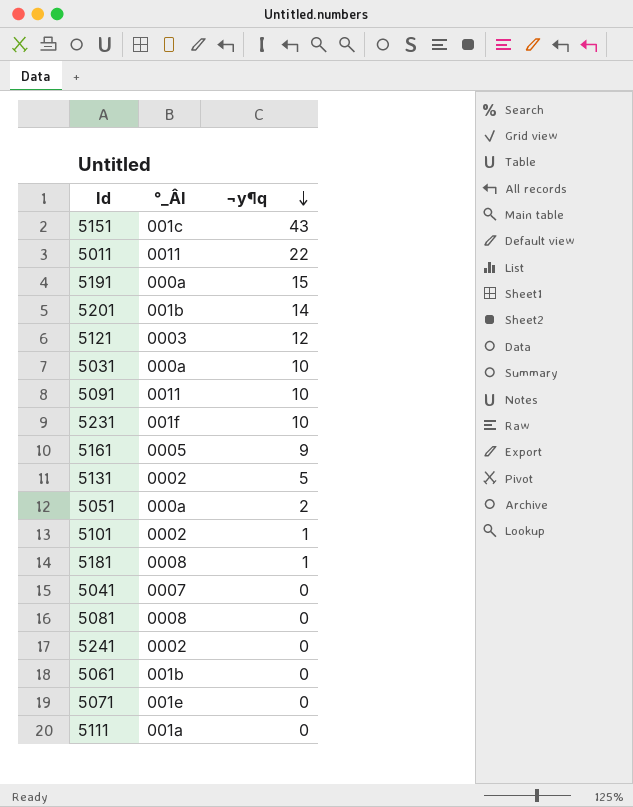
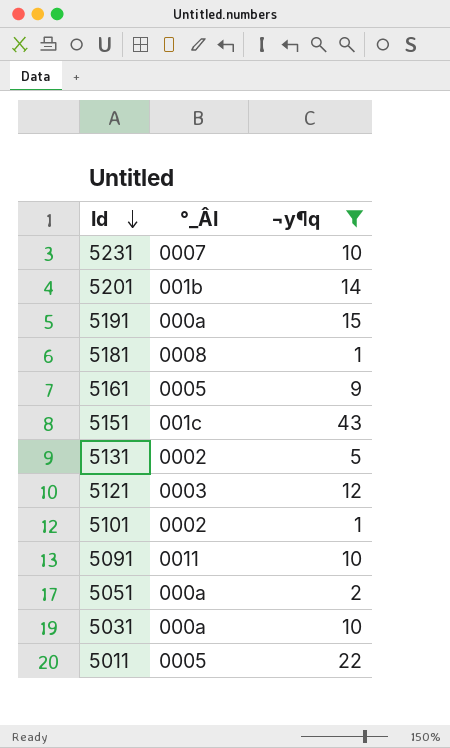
filter: none -> ¬y¶q != 0
row order: ¬y¶q descending -> Id descending
5231 | °_ÂI: 001f -> 0007
5011 | °_ÂI: 0011 -> 0005

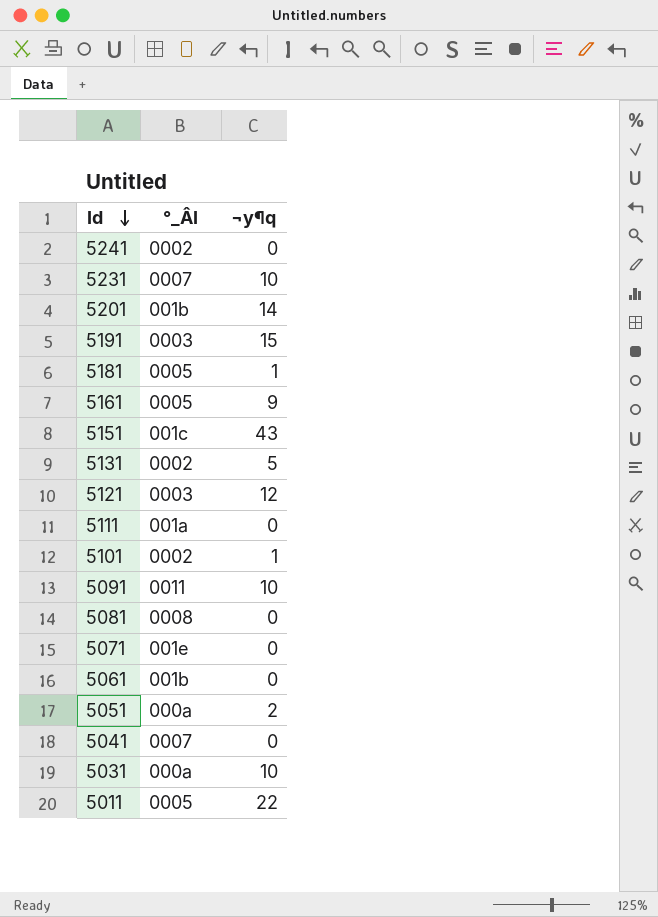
filter: ¬y¶q != 0 -> none
5191 | °_ÂI: 000a -> 0003
5181 | °_ÂI: 0008 -> 0005

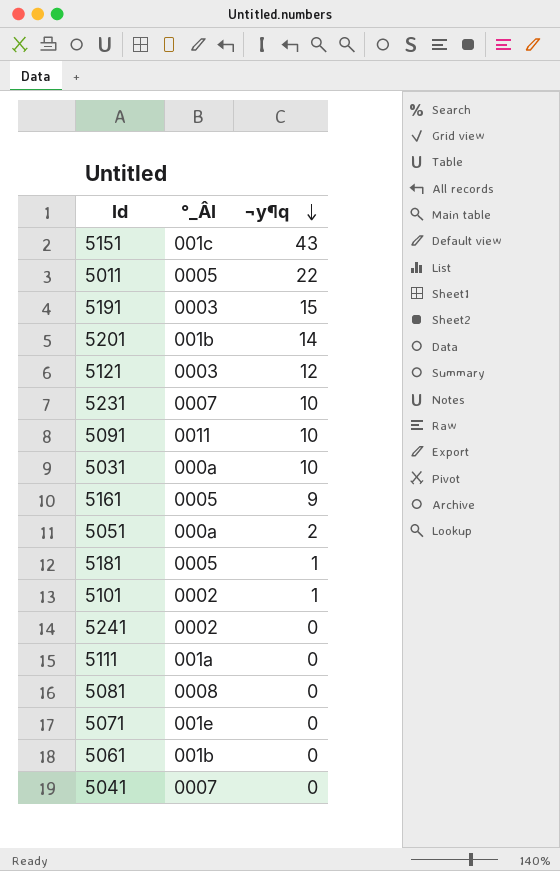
row order: Id descending -> ¬y¶q descending
row 5131: 0002 | 5 -> none

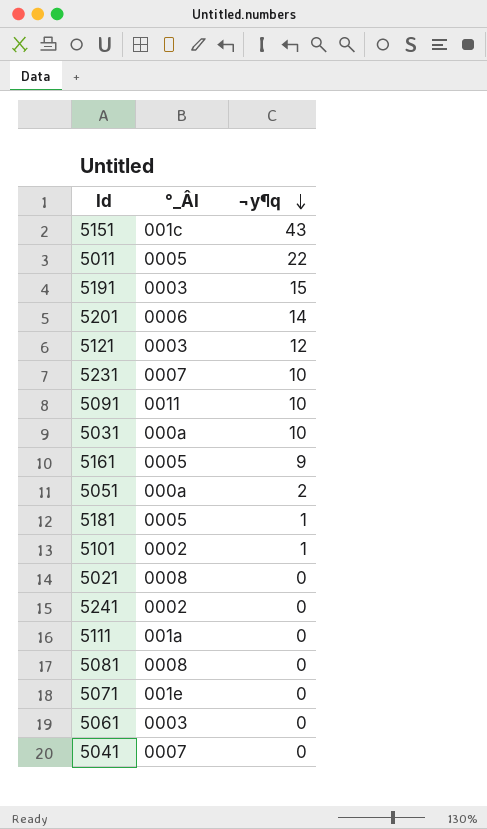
5201 | °_ÂI: 001b -> 0006
row 5021: none -> 0008 | 0
5061 | °_ÂI: 001b -> 0003

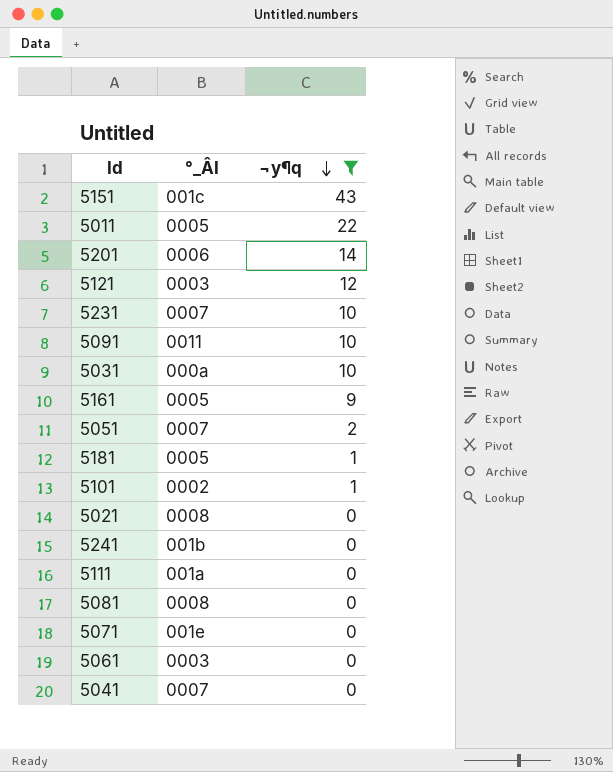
filter: none -> ¬y¶q != 15
5051 | °_ÂI: 000a -> 0007
5241 | °_ÂI: 0002 -> 001b

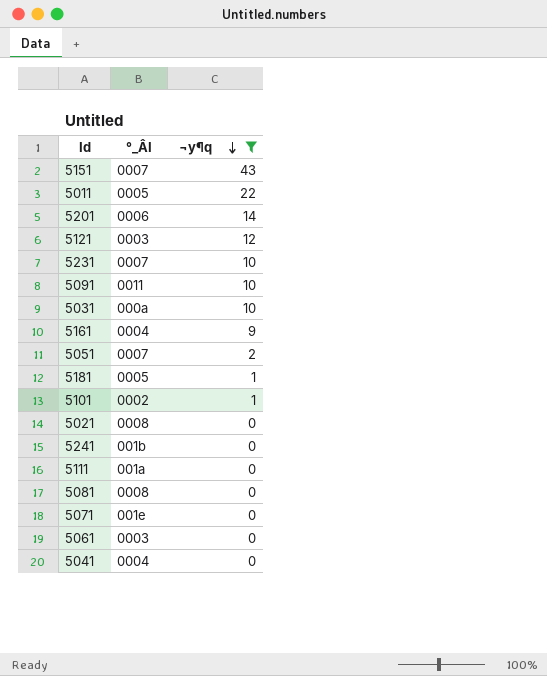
5151 | °_ÂI: 001c -> 0007
5161 | °_ÂI: 0005 -> 0004
5041 | °_ÂI: 0007 -> 0004

